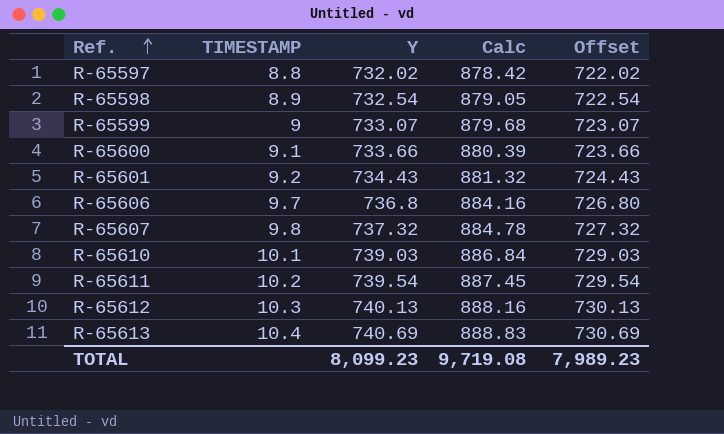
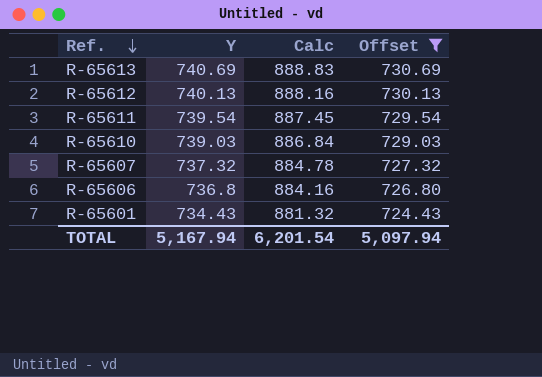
filter: none -> Offset >= 724.43
row order: Ref. ascending -> Ref. descending
column TIMESTAMP | position: 2 -> none
TOTAL | Y: 8,099.23 -> 5,167.94
TOTAL | Calc: 9,719.08 -> 6,201.54
TOTAL | Offset: 7,989.23 -> 5,097.94

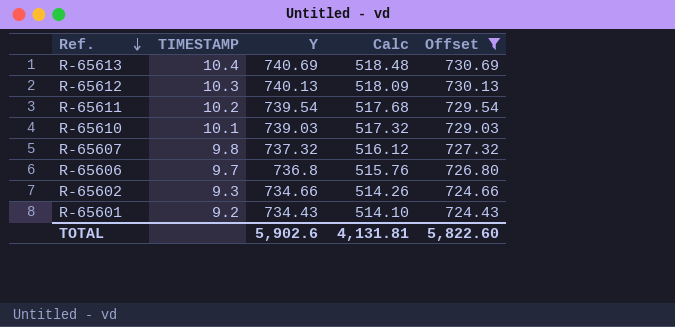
column TIMESTAMP | position: none -> 2
column Calc | formula: [Y] * 1.2 -> [Y] * 0.7
row R-65602: none -> 9.3 | 734.66 | 514.26 | 724.66
TOTAL | Y: 5,167.94 -> 5,902.6
TOTAL | Calc: 6,201.54 -> 4,131.81
TOTAL | Offset: 5,097.94 -> 5,822.60

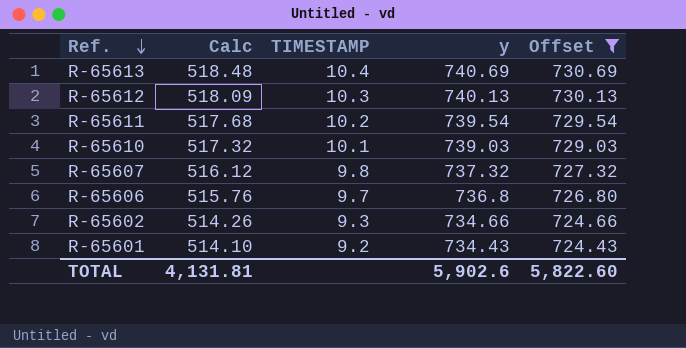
column Calc | position: 4 -> 2
column name: Y -> y

